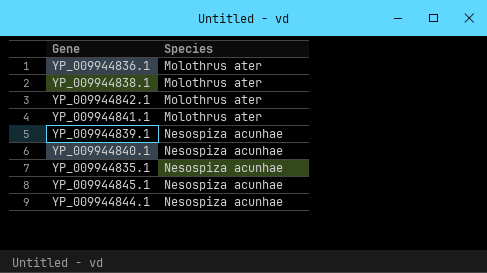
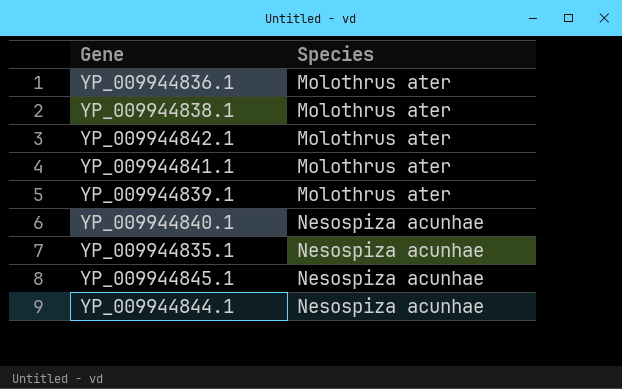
YP_009944839.1 | Species: Nesospiza acunhae -> Molothrus ater

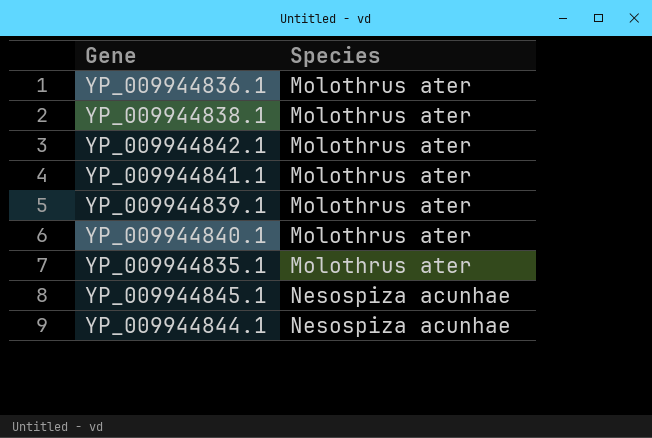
YP_009944840.1 | Species: Nesospiza acunhae -> Molothrus ater
YP_009944835.1 | Species: Nesospiza acunhae -> Molothrus ater

